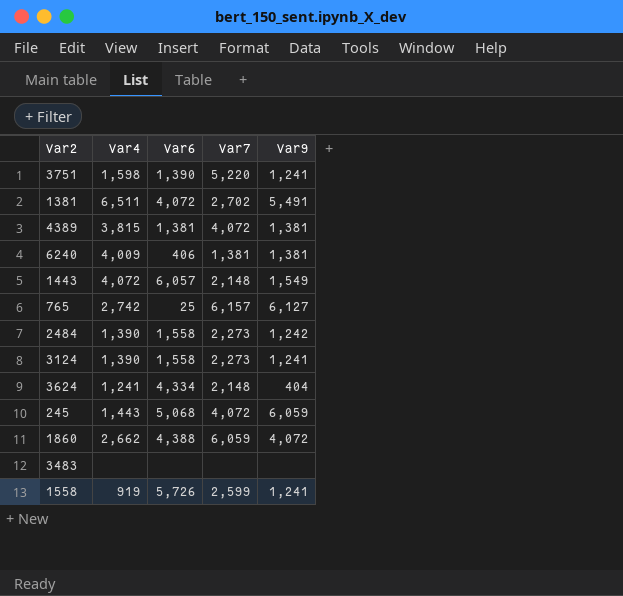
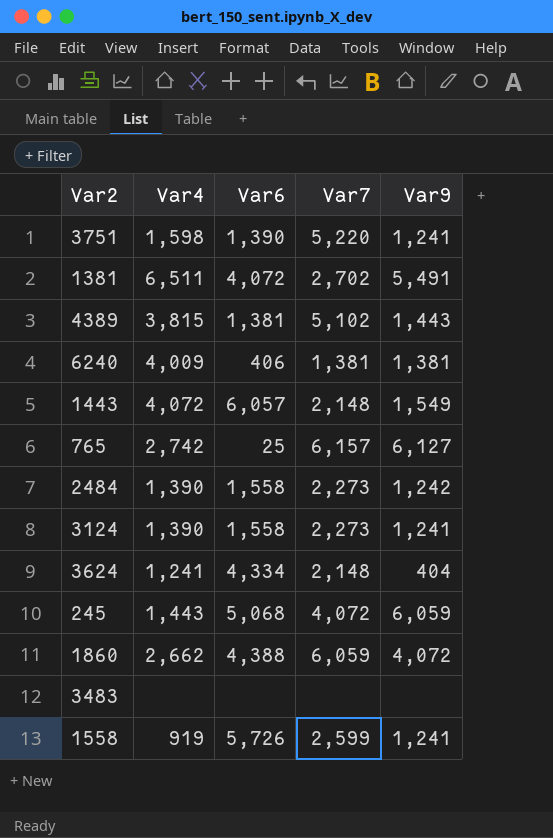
4389 | Var7: 4,072 -> 5,102
4389 | Var9: 1,381 -> 1,443

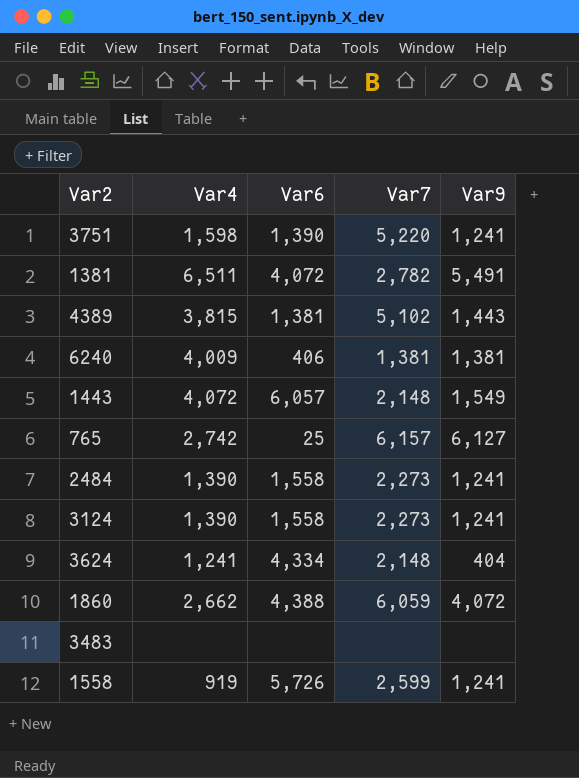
row 245: 1,443 | 5,068 | 4,072 | 6,059 -> none
1381 | Var7: 2,702 -> 2,782
2484 | Var9: 1,242 -> 1,241

